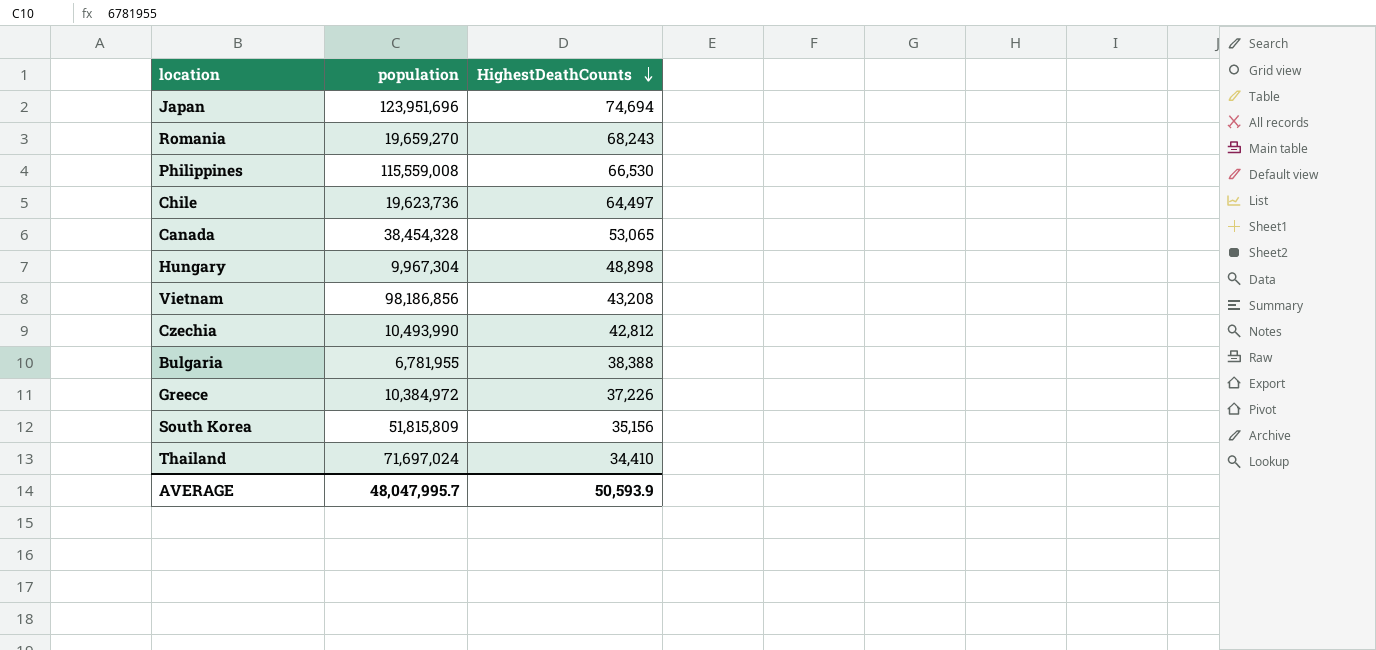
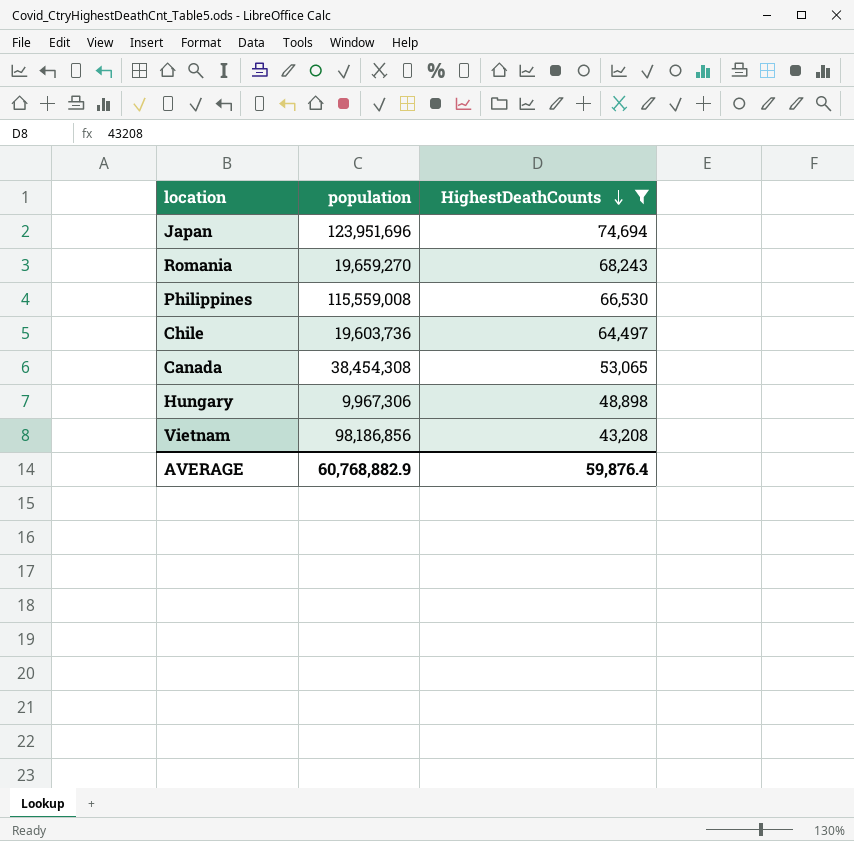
filter: none -> HighestDeathCounts >= 43,208
Chile | population: 19,623,736 -> 19,603,736
Canada | population: 38,454,328 -> 38,454,308
Hungary | population: 9,967,304 -> 9,967,306
AVERAGE | population: 48,047,995.7 -> 60,768,882.9
AVERAGE | HighestDeathCounts: 50,593.9 -> 59,876.4

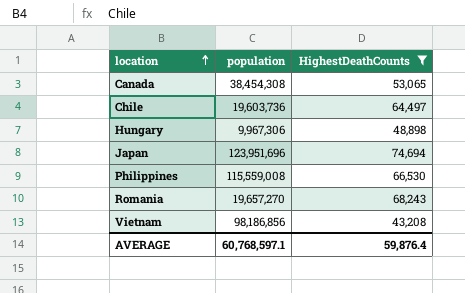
row order: HighestDeathCounts descending -> location ascending
Romania | population: 19,659,270 -> 19,657,270
AVERAGE | population: 60,768,882.9 -> 60,768,597.1

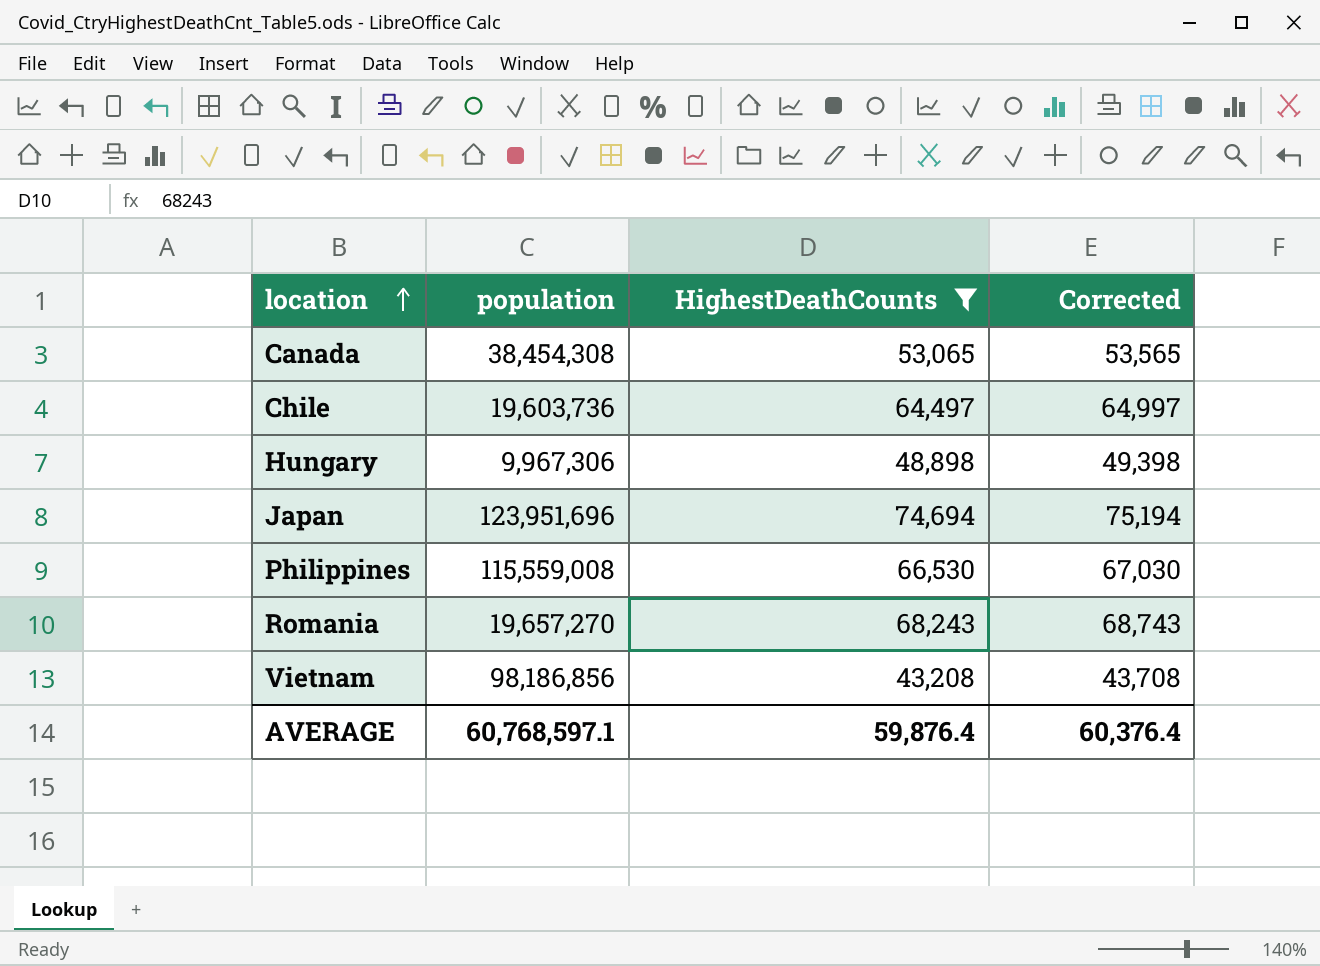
column Corrected | formula: none -> [HighestDeathCounts] + 500

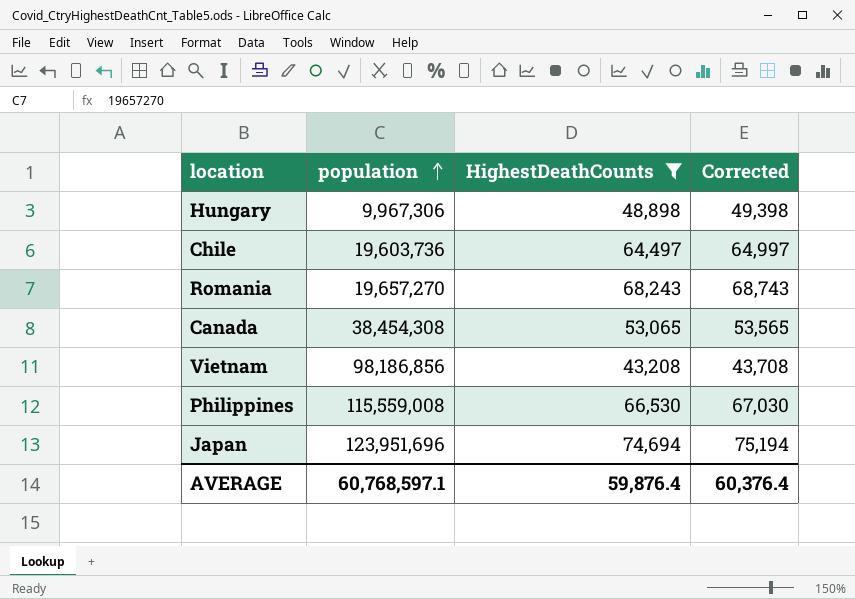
row order: location ascending -> population ascending

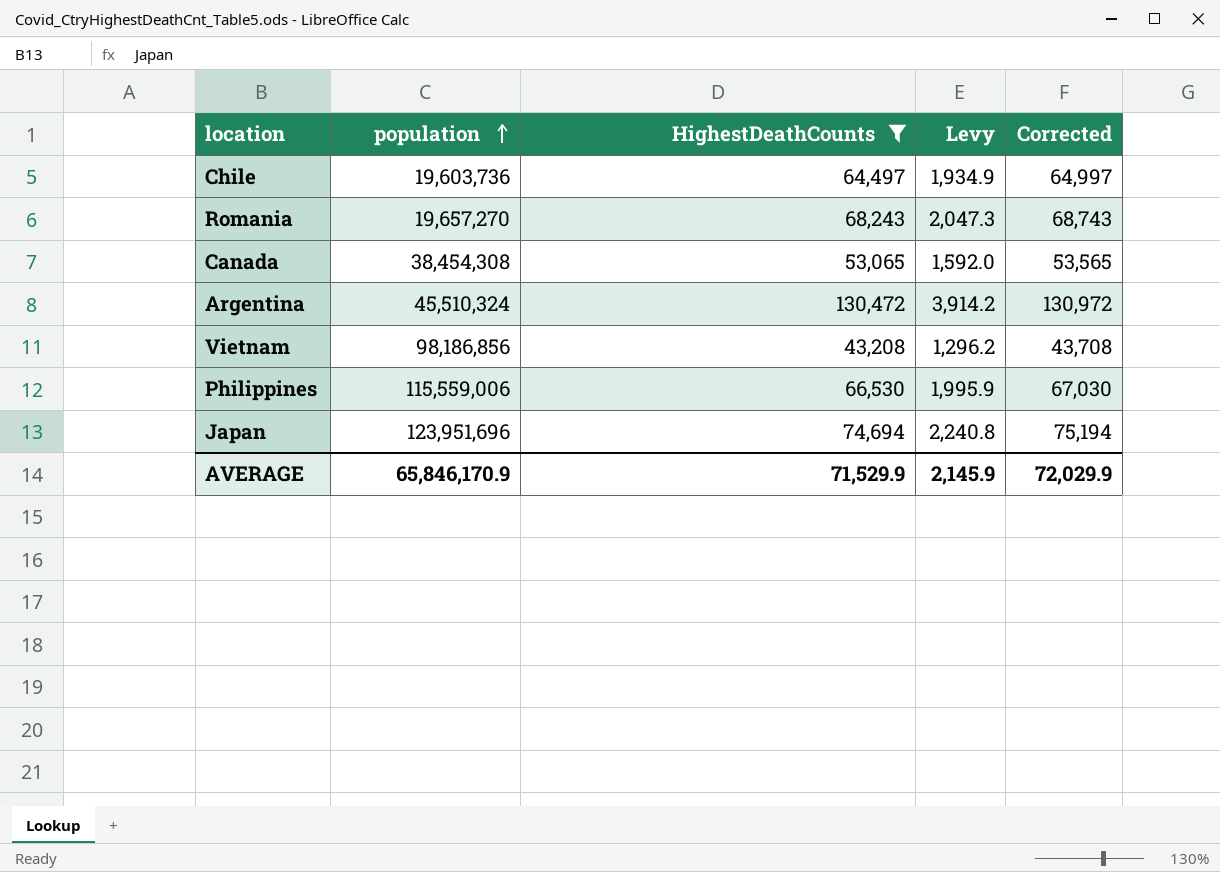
column Levy | formula: none -> [HighestDeathCounts] * 0.03
row Hungary: 9,967,306 | 48,898 | 49,398 -> none
row Argentina: none -> 45,510,324 | 130,472 | 3,914.2 | 130,972
Philippines | population: 115,559,008 -> 115,559,006
AVERAGE | population: 60,768,597.1 -> 65,846,170.9
AVERAGE | HighestDeathCounts: 59,876.4 -> 71,529.9
AVERAGE | Corrected: 60,376.4 -> 72,029.9

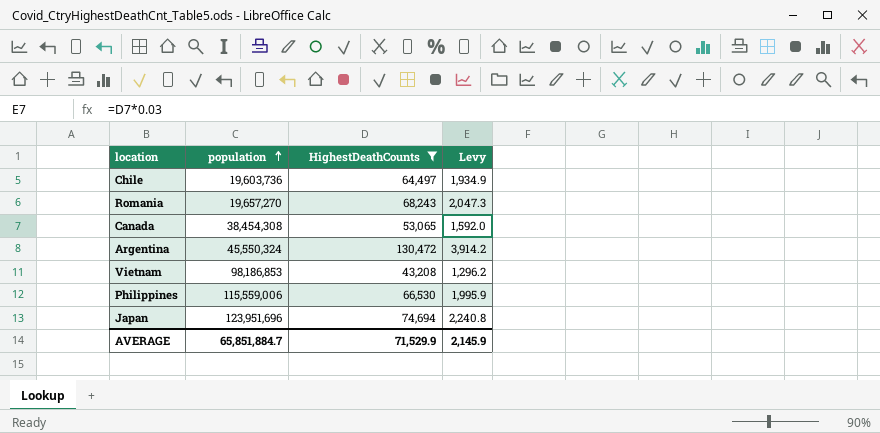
column Corrected | formula: [HighestDeathCounts] + 500 -> none
Argentina | population: 45,510,324 -> 45,550,324
Vietnam | population: 98,186,856 -> 98,186,853
AVERAGE | population: 65,846,170.9 -> 65,851,884.7

